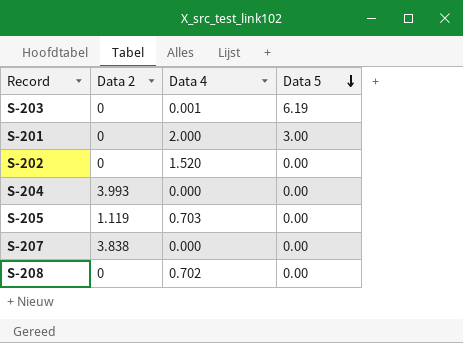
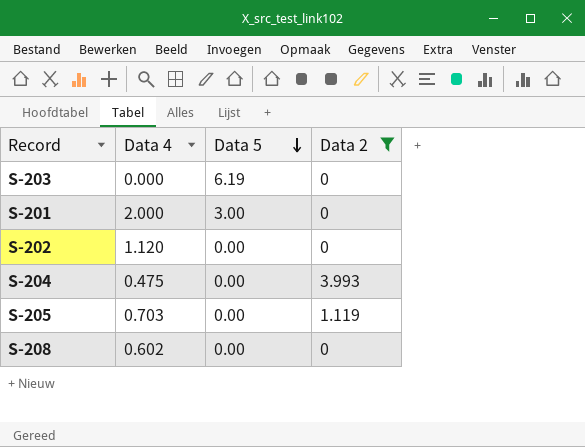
filter: none -> Data 2 != 3.838
column Data 2 | position: 2 -> 4
S-203 | Data 4: 0.001 -> 0.000
S-202 | Data 4: 1.520 -> 1.120
S-204 | Data 4: 0.000 -> 0.475
S-208 | Data 4: 0.702 -> 0.602

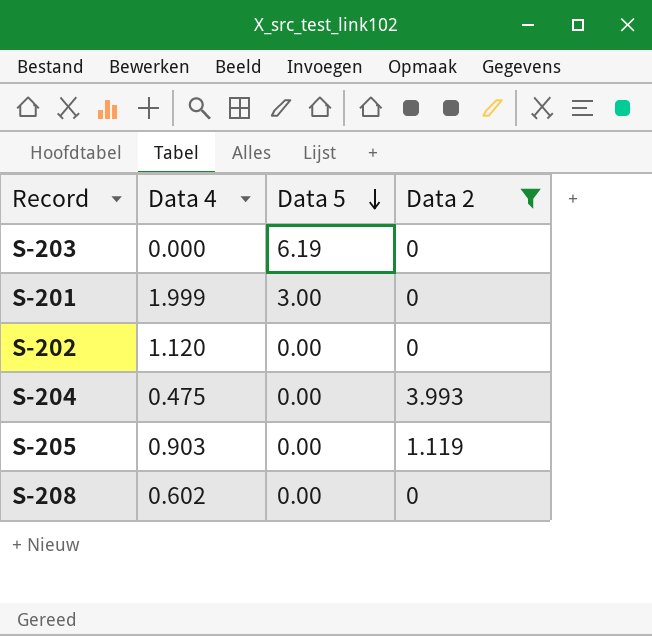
S-201 | Data 4: 2.000 -> 1.999
S-205 | Data 4: 0.703 -> 0.903

